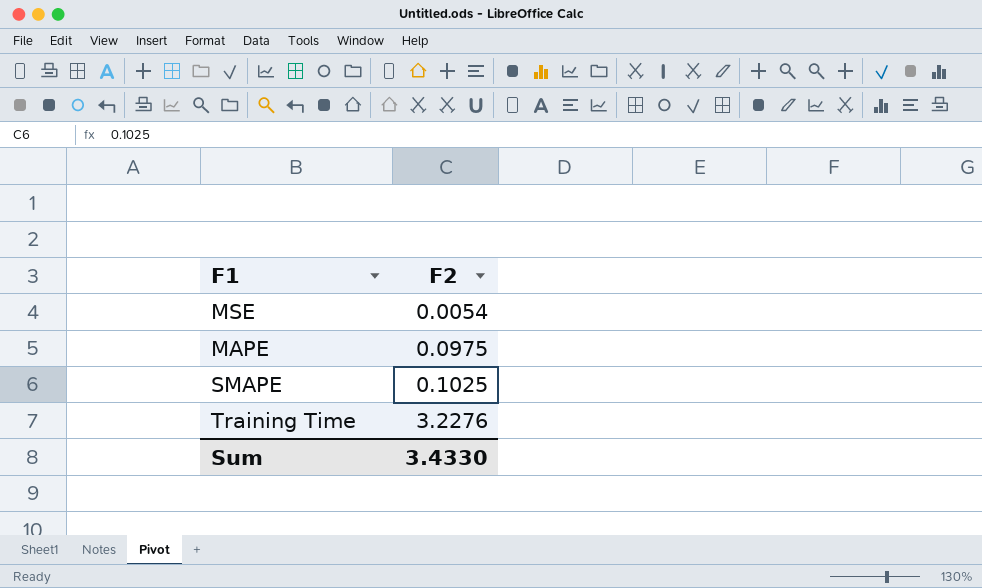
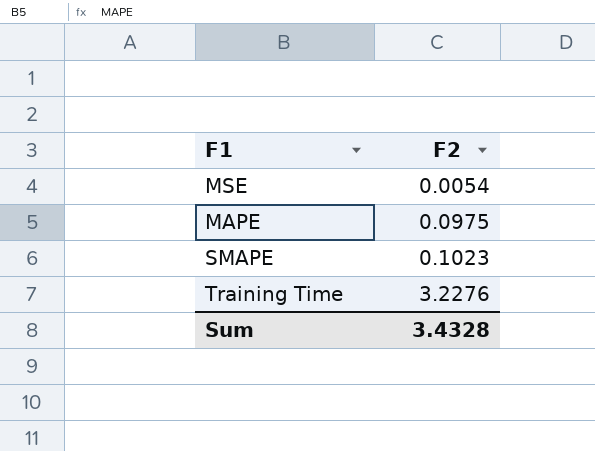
SMAPE | F2: 0.1025 -> 0.1023
Sum | F2: 3.4330 -> 3.4328

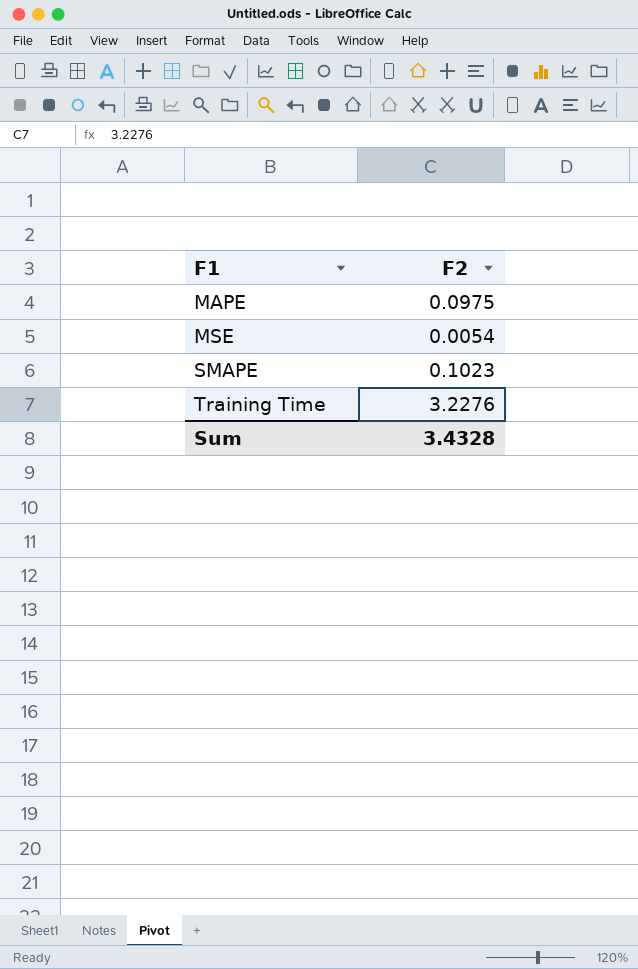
row order: F2 ascending -> F1 ascending

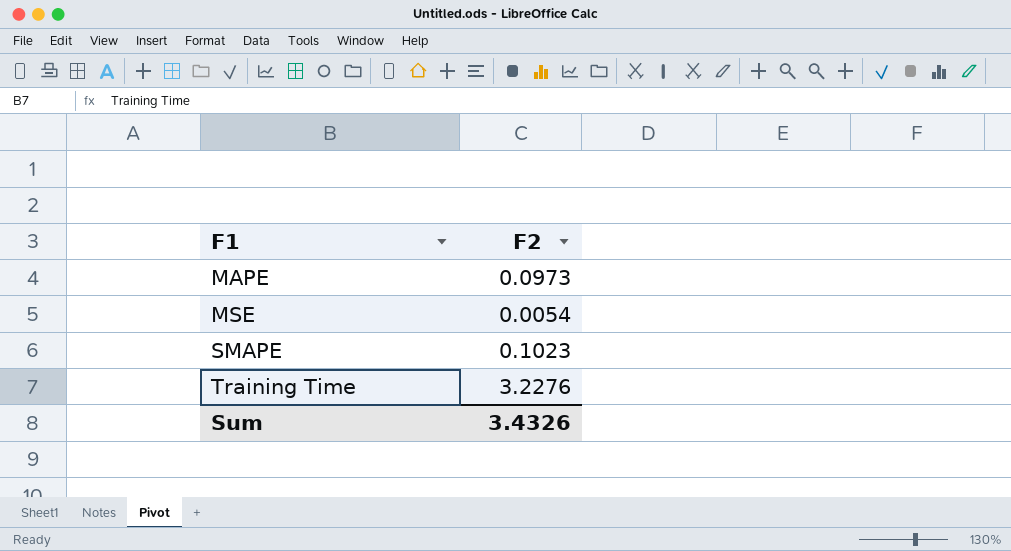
MAPE | F2: 0.0975 -> 0.0973
Sum | F2: 3.4328 -> 3.4326

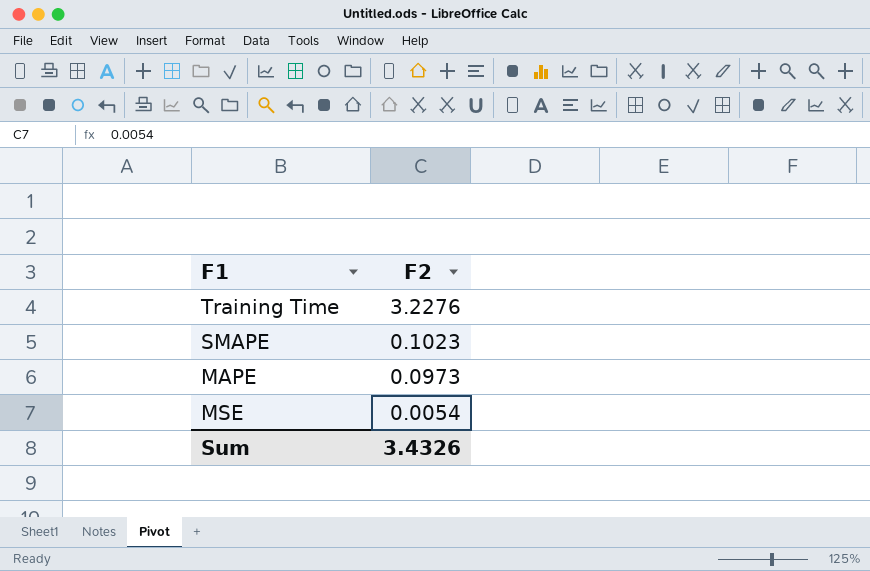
row order: F1 ascending -> F2 descending

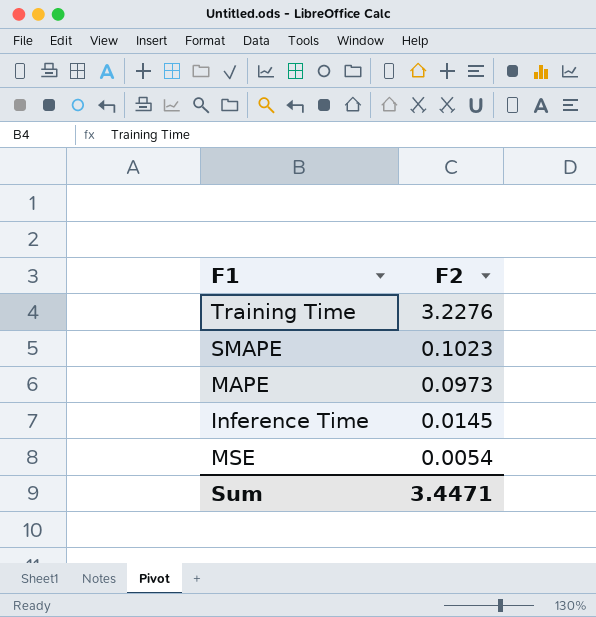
row Inference Time: none -> 0.0145
Sum | F2: 3.4326 -> 3.4471

